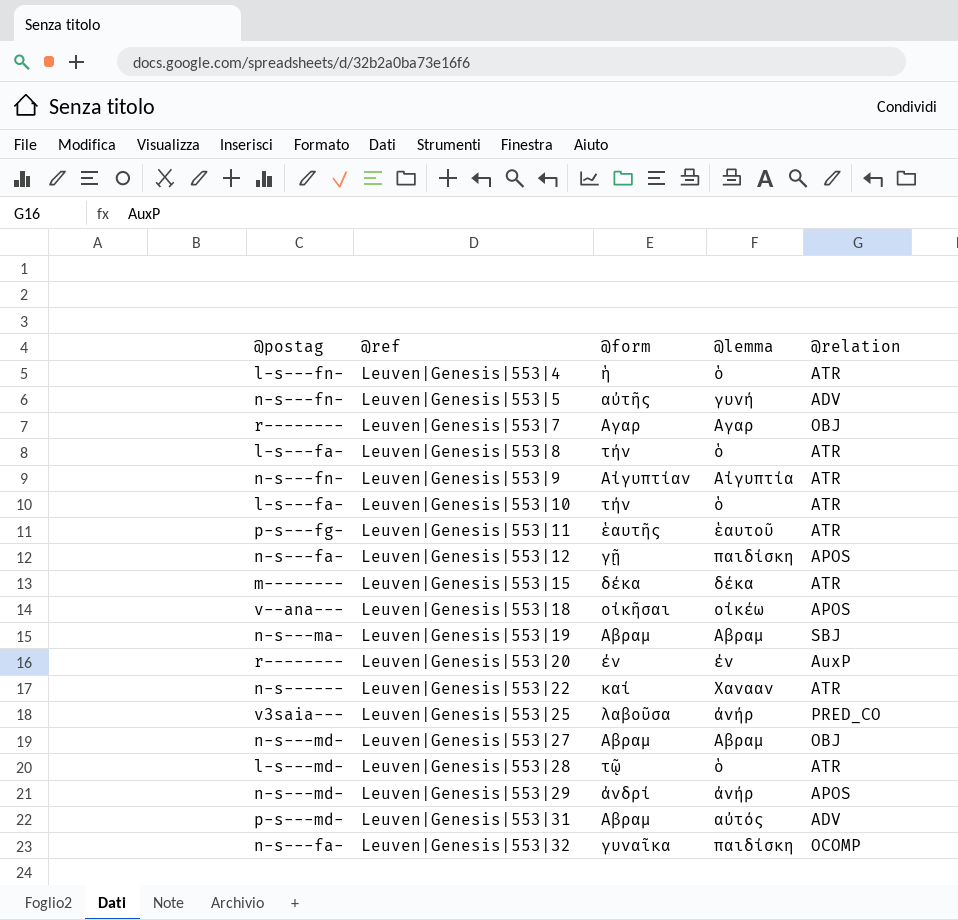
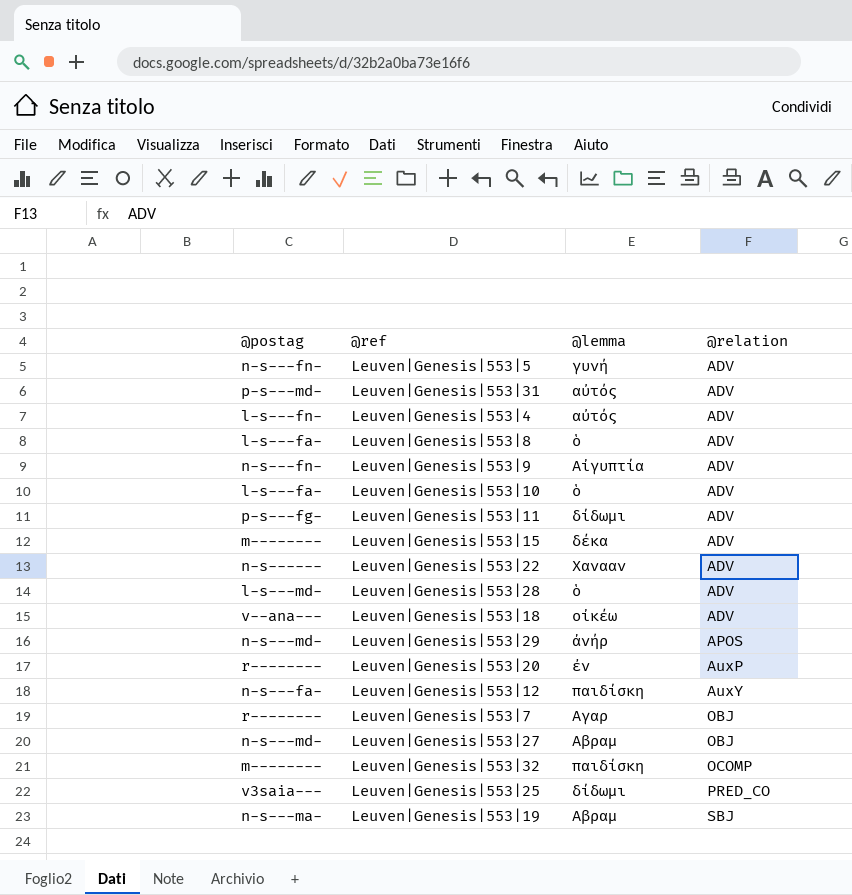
row order: @ref ascending -> @relation ascending
column @form | position: 3 -> none
Leuven|Genesis|553|4 | @lemma: ὁ -> αὐτός
Leuven|Genesis|553|4 | @relation: ATR -> ADV
Leuven|Genesis|553|8 | @relation: ATR -> ADV
Leuven|Genesis|553|9 | @relation: ATR -> ADV
Leuven|Genesis|553|10 | @relation: ATR -> ADV
Leuven|Genesis|553|11 | @lemma: ἑαυτοῦ -> δίδωμι
Leuven|Genesis|553|11 | @relation: ATR -> ADV
Leuven|Genesis|553|15 | @relation: ATR -> ADV
Leuven|Genesis|553|22 | @relation: ATR -> ADV
Leuven|Genesis|553|28 | @relation: ATR -> ADV
Leuven|Genesis|553|18 | @relation: APOS -> ADV
Leuven|Genesis|553|12 | @relation: APOS -> AuxY
Leuven|Genesis|553|32 | @postag: n-s---fa- -> m--------
Leuven|Genesis|553|25 | @lemma: ἀνήρ -> δίδωμι

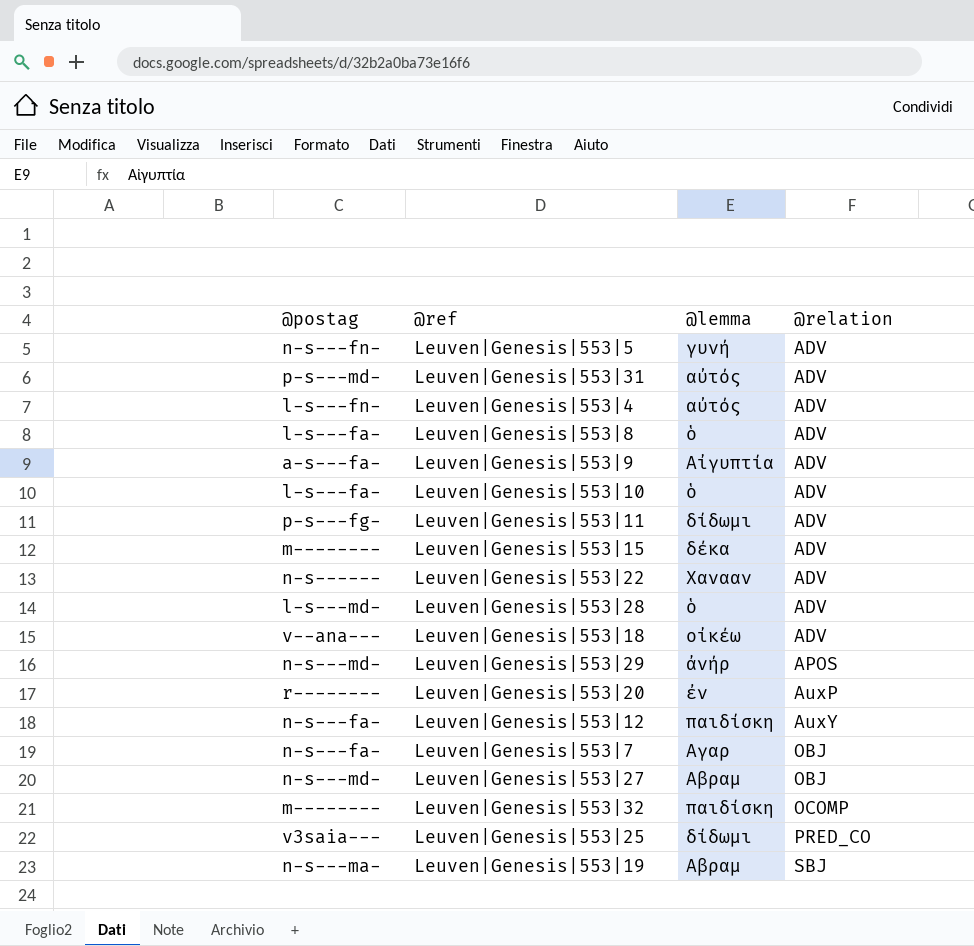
Leuven|Genesis|553|9 | @postag: n-s---fn- -> a-s---fa-
Leuven|Genesis|553|7 | @postag: r-------- -> n-s---fa-

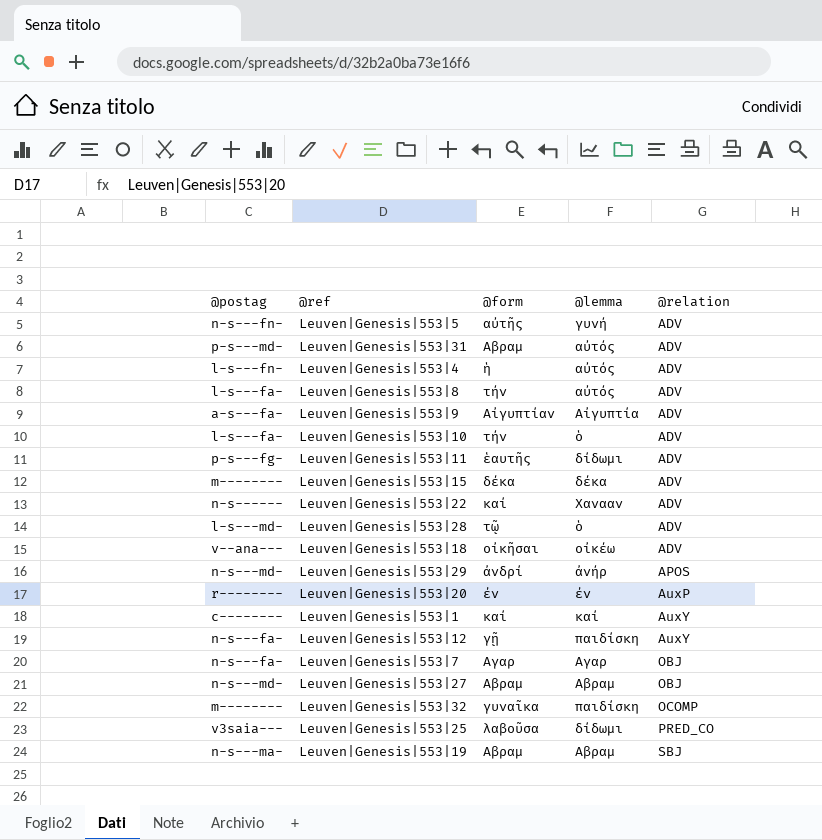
column @form | position: none -> 3
Leuven|Genesis|553|8 | @lemma: ὁ -> αὐτός
row Leuven|Genesis|553|1: none -> c-------- | καί | καί | AuxY

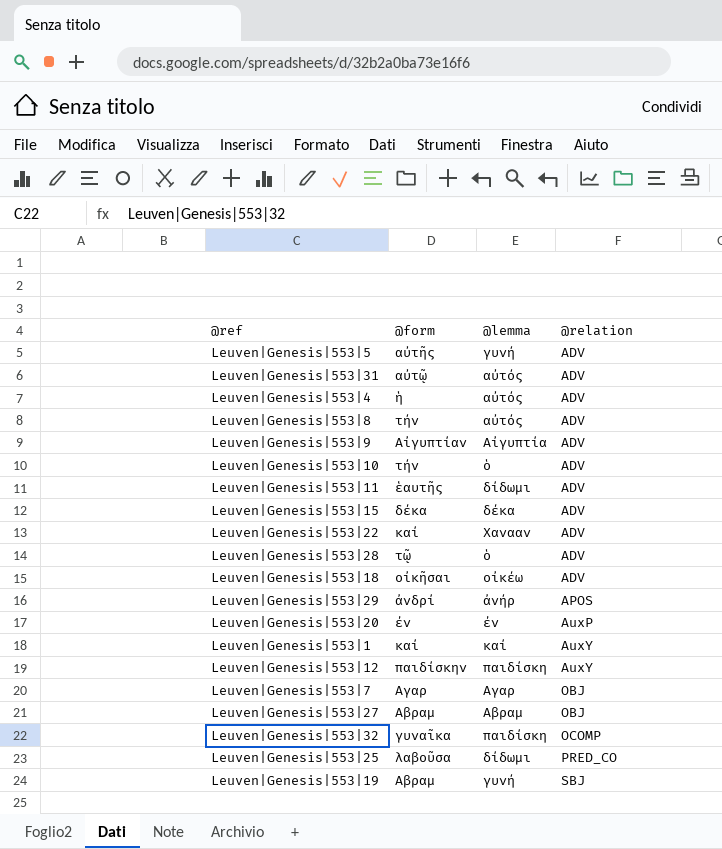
column @postag | position: 1 -> none
Leuven|Genesis|553|31 | @form: Αβραμ -> αὐτῷ
Leuven|Genesis|553|12 | @form: γῇ -> παιδίσκην
Leuven|Genesis|553|19 | @lemma: Αβραμ -> γυνή

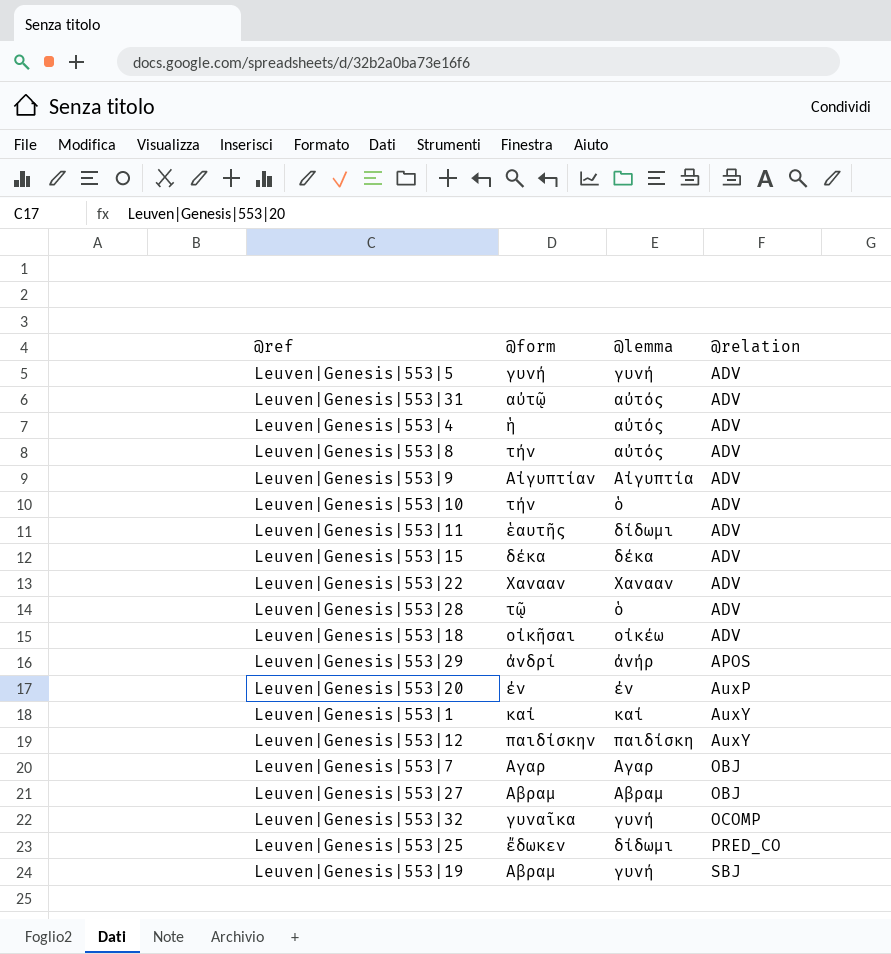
Leuven|Genesis|553|5 | @form: αὐτῆς -> γυνή
Leuven|Genesis|553|22 | @form: καί -> Χανααν
Leuven|Genesis|553|32 | @lemma: παιδίσκη -> γυνή
Leuven|Genesis|553|25 | @form: λαβοῦσα -> ἔδωκεν

